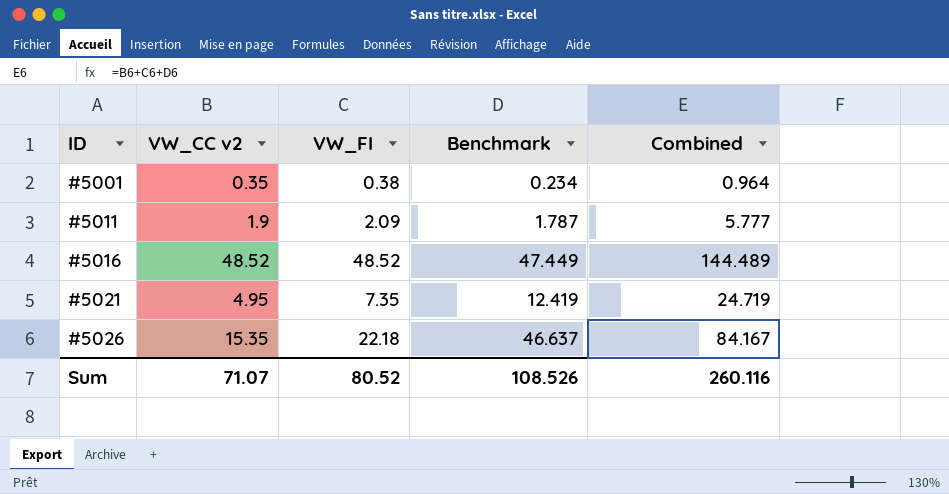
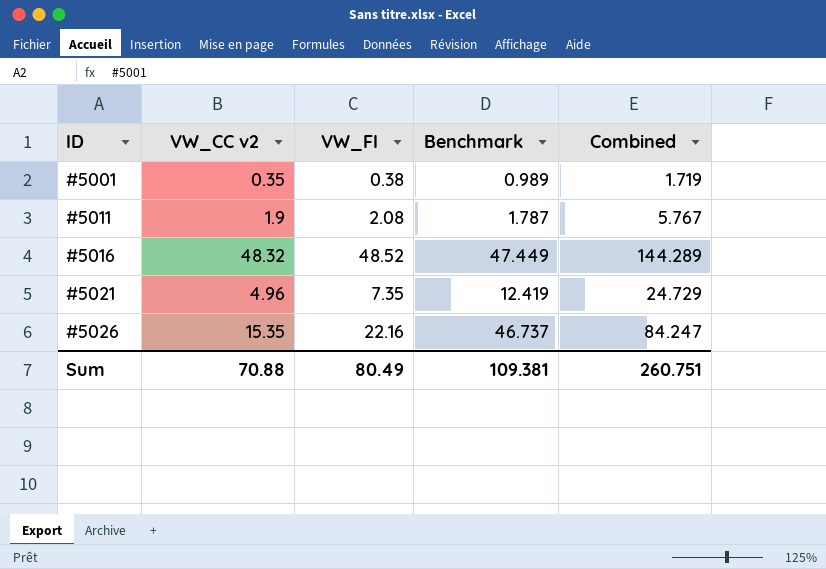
#5001 | Benchmark: 0.234 -> 0.989
#5001 | Combined: 0.964 -> 1.719
#5011 | VW_FI: 2.09 -> 2.08
#5011 | Combined: 5.777 -> 5.767
#5016 | VW_CC v2: 48.52 -> 48.32
#5016 | Combined: 144.489 -> 144.289
#5021 | VW_CC v2: 4.95 -> 4.96
#5021 | Combined: 24.719 -> 24.729
#5026 | VW_FI: 22.18 -> 22.16
#5026 | Benchmark: 46.637 -> 46.737
#5026 | Combined: 84.167 -> 84.247
Sum | VW_CC v2: 71.07 -> 70.88
Sum | VW_FI: 80.52 -> 80.49
Sum | Benchmark: 108.526 -> 109.381
Sum | Combined: 260.116 -> 260.751

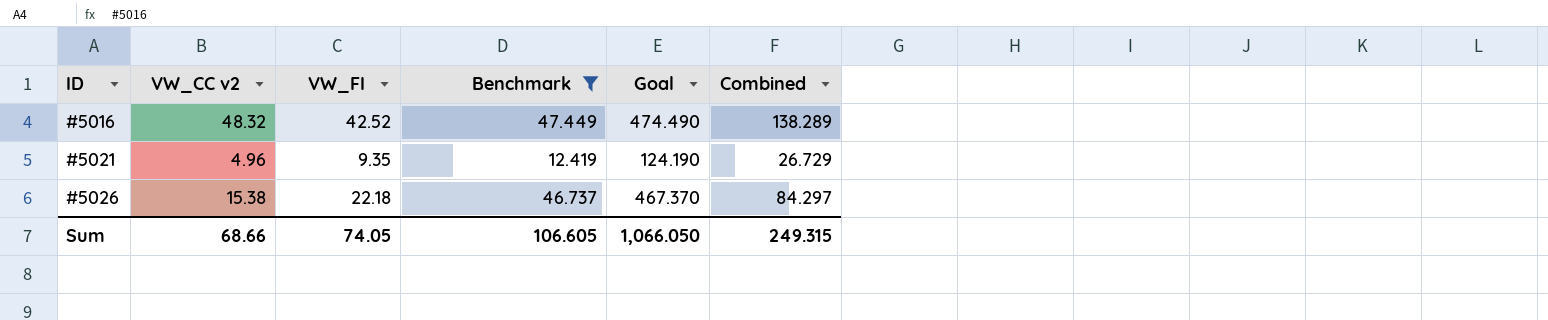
filter: none -> Benchmark >= 12.419
column Goal | formula: none -> [Benchmark] * 10
#5016 | VW_FI: 48.52 -> 42.52
#5016 | Combined: 144.289 -> 138.289
#5021 | VW_FI: 7.35 -> 9.35
#5021 | Combined: 24.729 -> 26.729
#5026 | VW_CC v2: 15.35 -> 15.38
#5026 | VW_FI: 22.16 -> 22.18
#5026 | Combined: 84.247 -> 84.297
Sum | VW_CC v2: 70.88 -> 68.66
Sum | VW_FI: 80.49 -> 74.05
Sum | Benchmark: 109.381 -> 106.605
Sum | Combined: 260.751 -> 249.315

